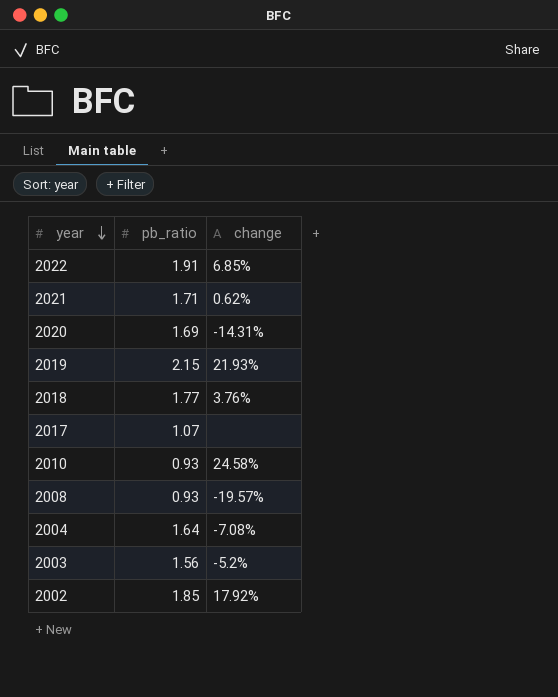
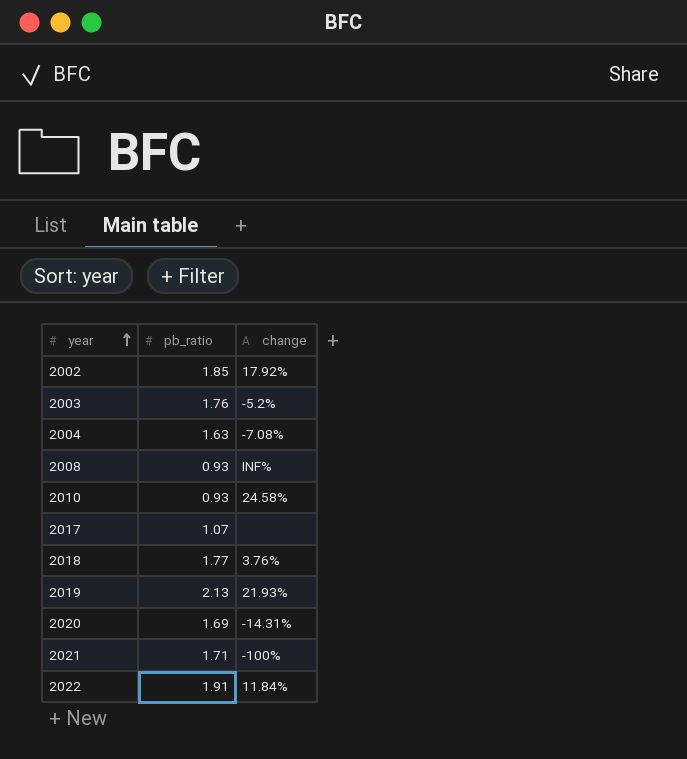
row order: year descending -> year ascending
2003 | pb_ratio: 1.56 -> 1.76
2004 | pb_ratio: 1.64 -> 1.63
2008 | change: -19.57% -> INF%
2019 | pb_ratio: 2.15 -> 2.13
2021 | change: 0.62% -> -100%
2022 | change: 6.85% -> 11.84%

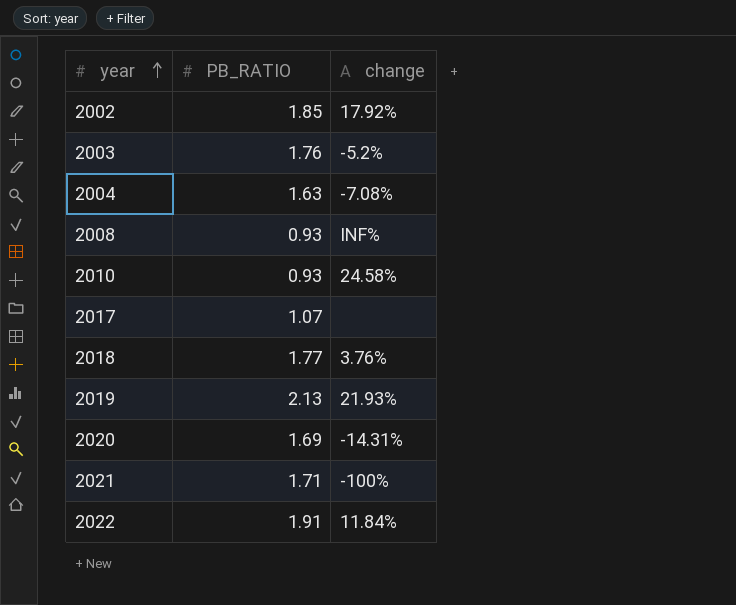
column name: pb_ratio -> PB_RATIO

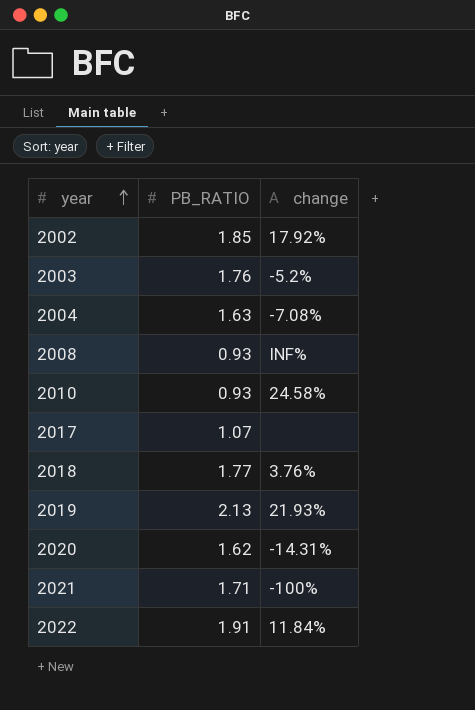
2020 | PB_RATIO: 1.69 -> 1.62

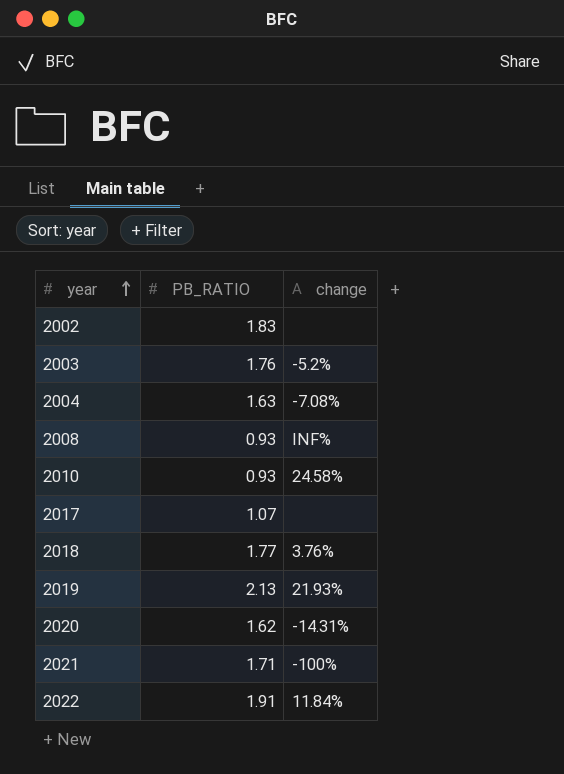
2002 | PB_RATIO: 1.85 -> 1.83
2002 | change: 17.92% -> none

